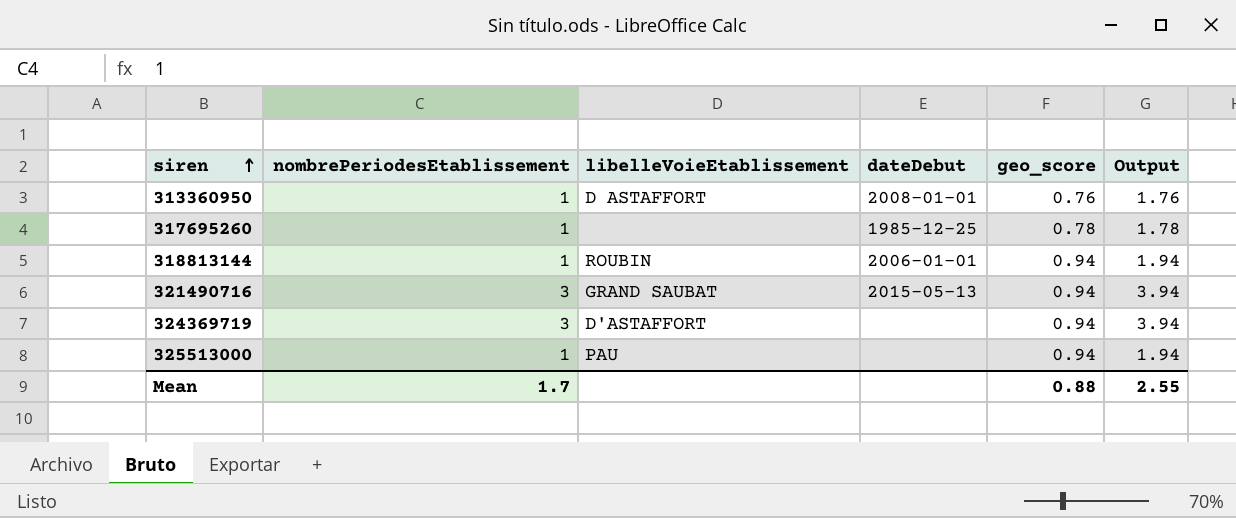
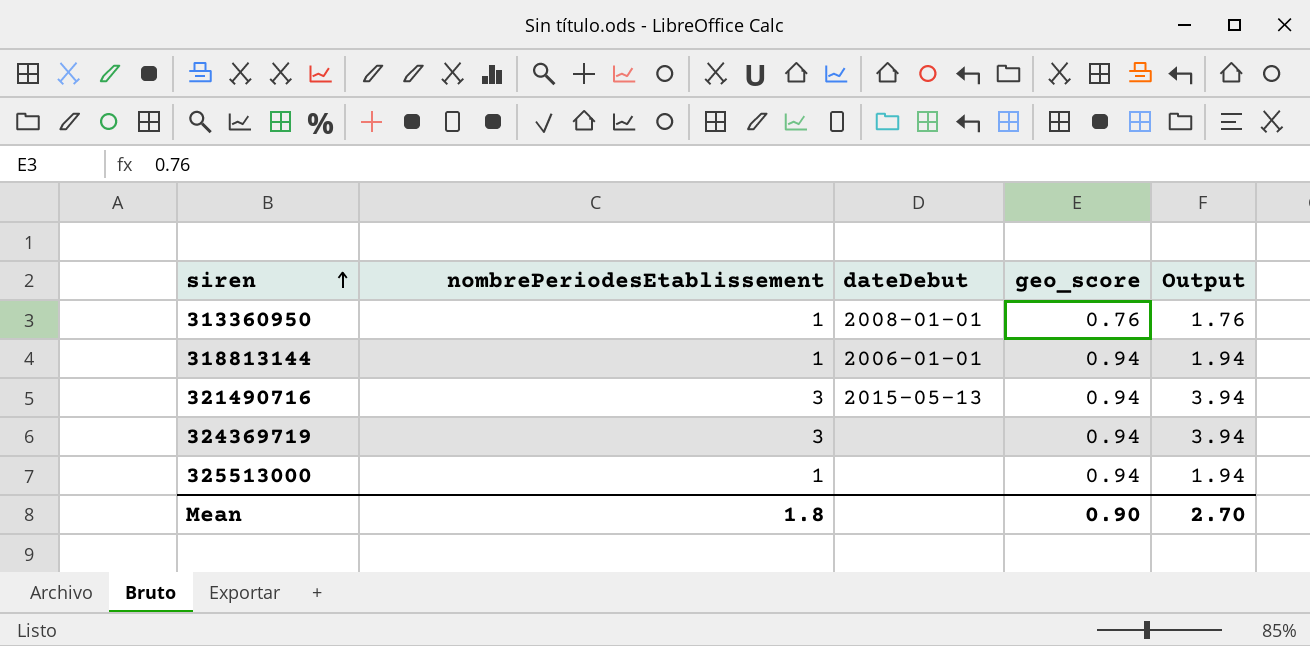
column libelleVoieEtablissement | position: 3 -> none
row 317695260: 1 | none | 1985-12-25 | 0.78 | 1.78 -> none
Mean | nombrePeriodesEtablissement: 1.7 -> 1.8
Mean | geo_score: 0.88 -> 0.90
Mean | Output: 2.55 -> 2.70

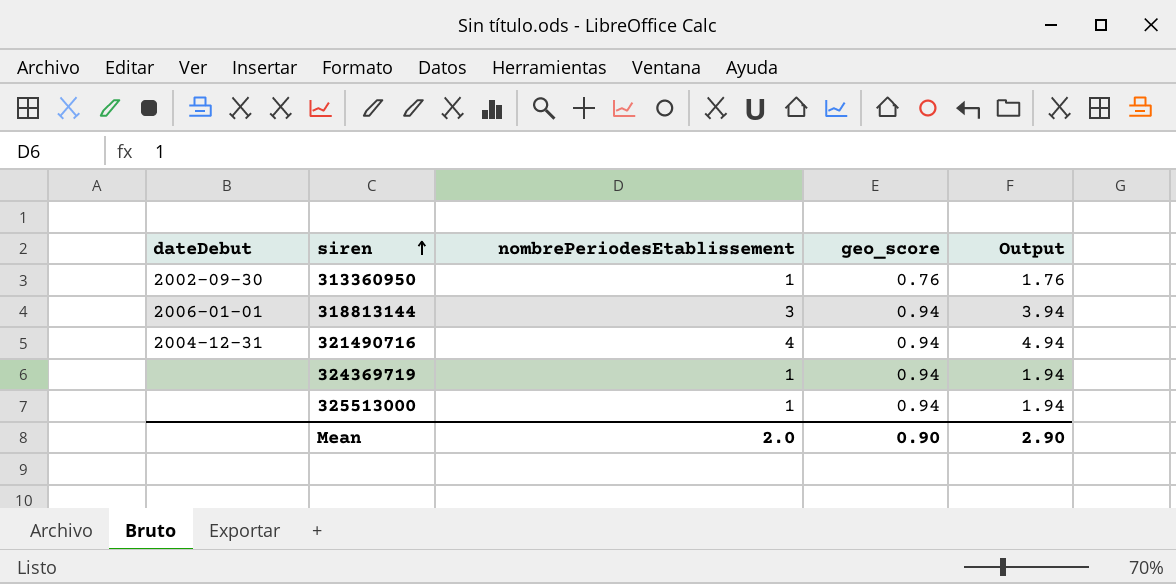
column dateDebut | position: 3 -> 1
313360950 | dateDebut: 2008-01-01 -> 2002-09-30
318813144 | nombrePeriodesEtablissement: 1 -> 3
318813144 | Output: 1.94 -> 3.94
321490716 | dateDebut: 2015-05-13 -> 2004-12-31
321490716 | nombrePeriodesEtablissement: 3 -> 4
321490716 | Output: 3.94 -> 4.94
324369719 | nombrePeriodesEtablissement: 3 -> 1
324369719 | Output: 3.94 -> 1.94
Mean | nombrePeriodesEtablissement: 1.8 -> 2.0
Mean | Output: 2.70 -> 2.90

